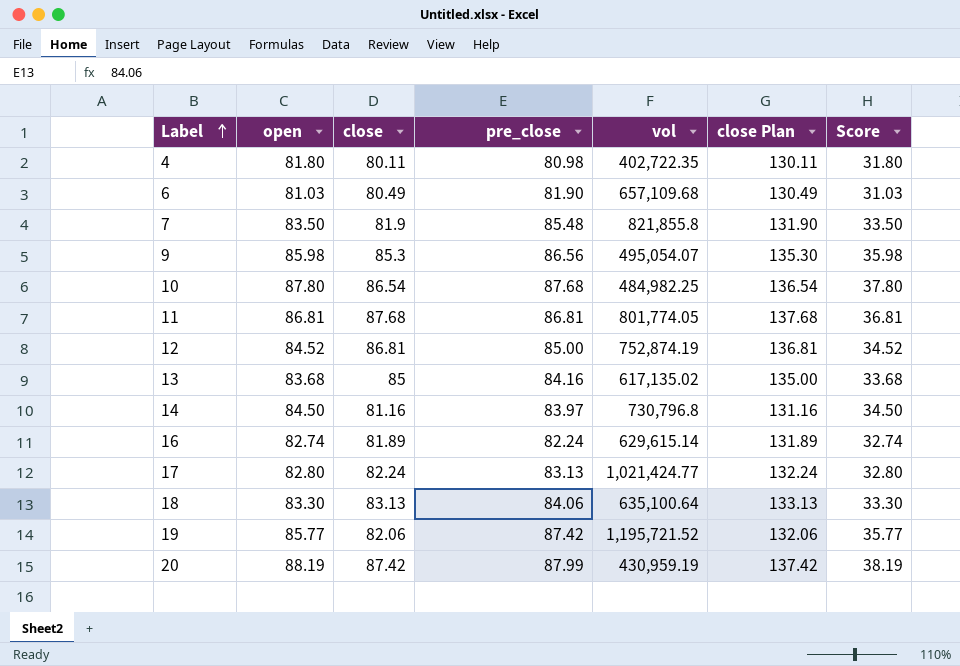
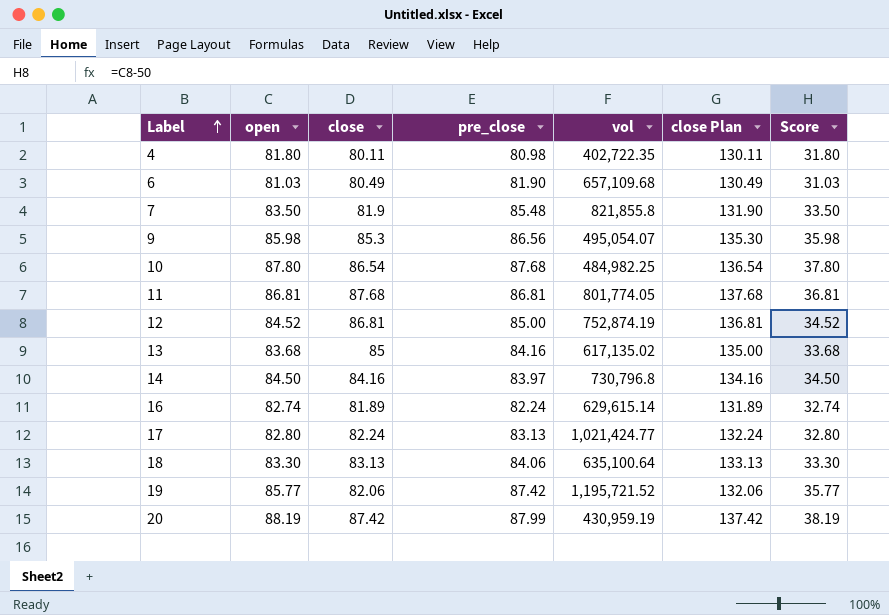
14 | close: 81.16 -> 84.16
14 | close Plan: 131.16 -> 134.16

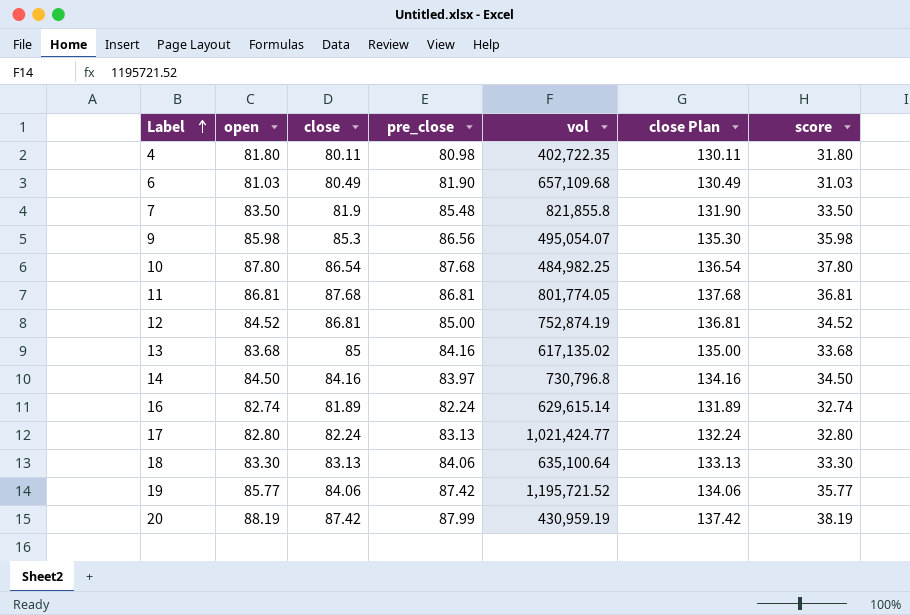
column name: Score -> score
19 | close: 82.06 -> 84.06
19 | close Plan: 132.06 -> 134.06

